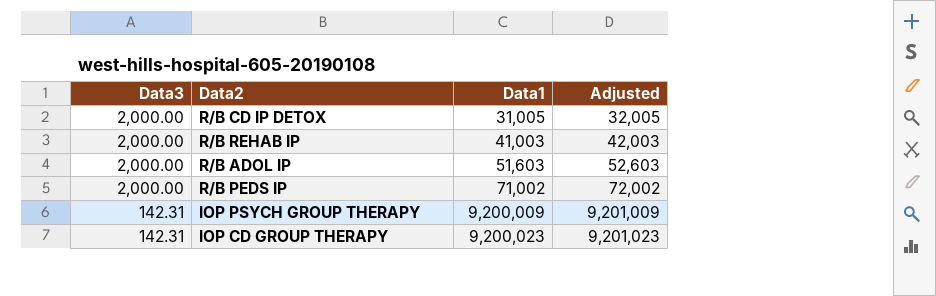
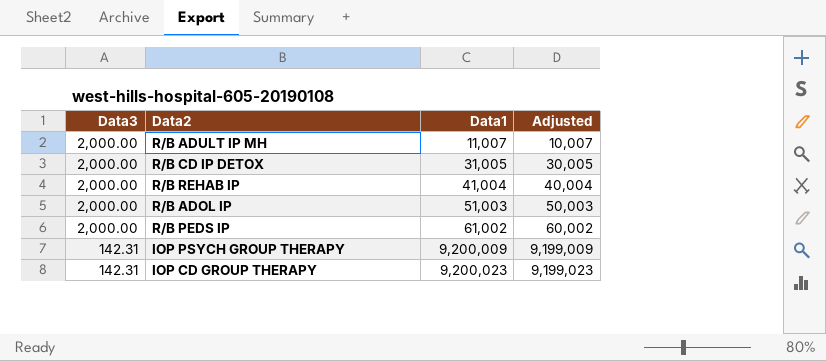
column Adjusted | formula: [Data1] + 1000 -> [Data1] - 1000
row R/B ADULT IP MH: none -> 2,000.00 | 11,007 | 10,007
R/B REHAB IP | Data1: 41,003 -> 41,004
R/B ADOL IP | Data1: 51,603 -> 51,003
R/B PEDS IP | Data1: 71,002 -> 61,002

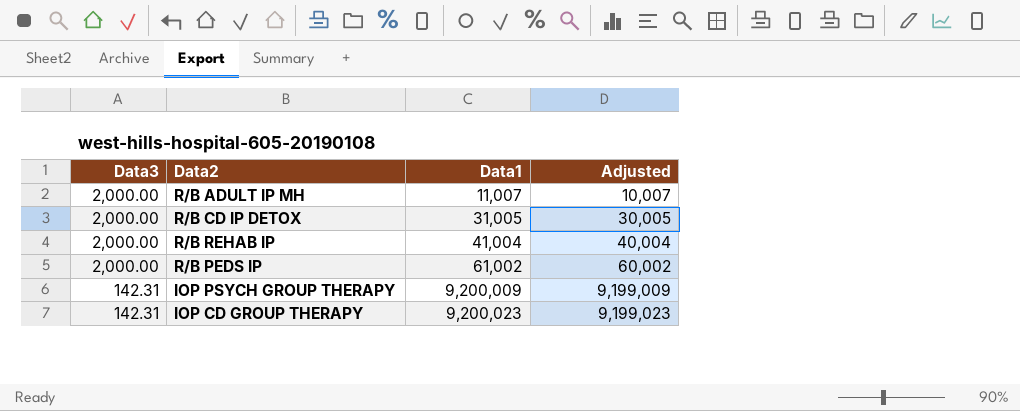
row R/B ADOL IP: 2,000.00 | 51,003 | 50,003 -> none

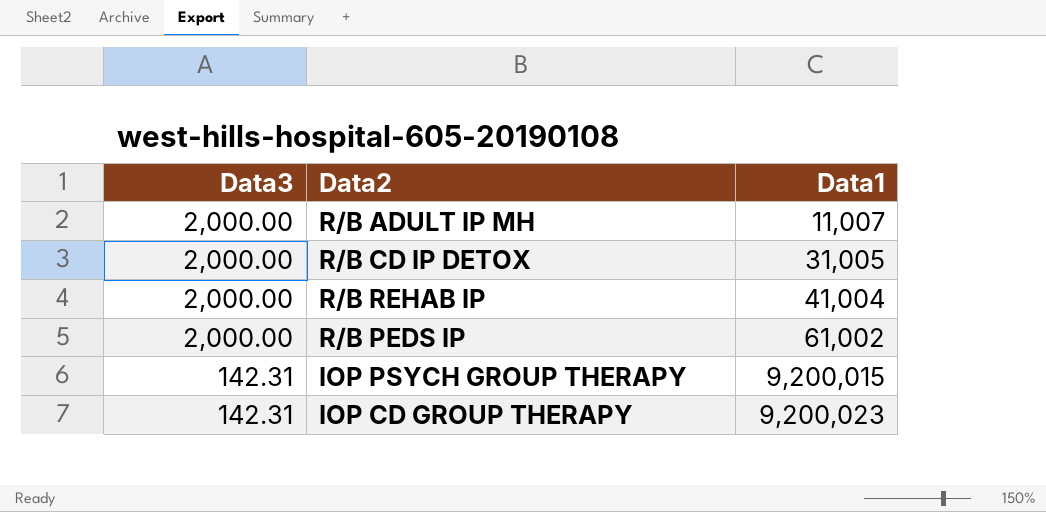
column Adjusted | formula: [Data1] - 1000 -> none
IOP PSYCH GROUP THERAPY | Data1: 9,200,009 -> 9,200,015

